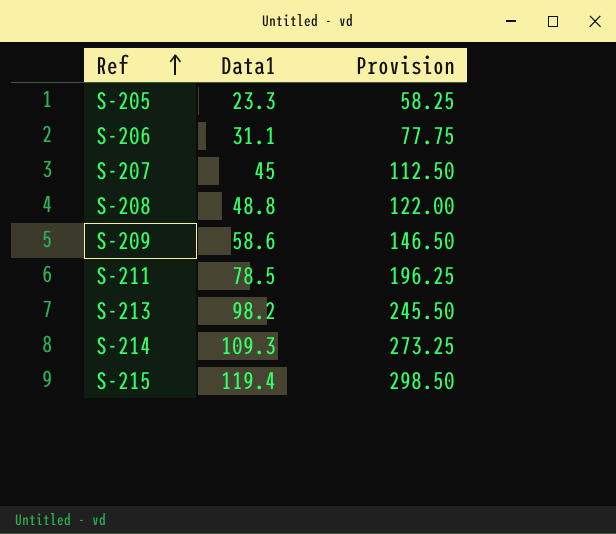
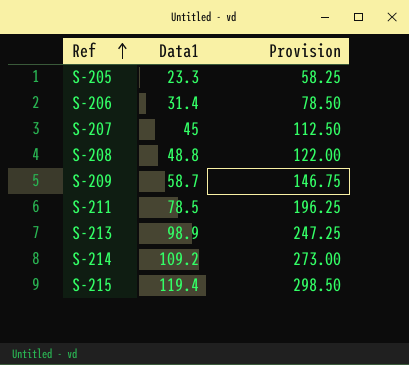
S-206 | Data1: 31.1 -> 31.4
S-206 | Provision: 77.75 -> 78.50
S-209 | Data1: 58.6 -> 58.7
S-209 | Provision: 146.50 -> 146.75
S-213 | Data1: 98.2 -> 98.9
S-213 | Provision: 245.50 -> 247.25
S-214 | Data1: 109.3 -> 109.2
S-214 | Provision: 273.25 -> 273.00

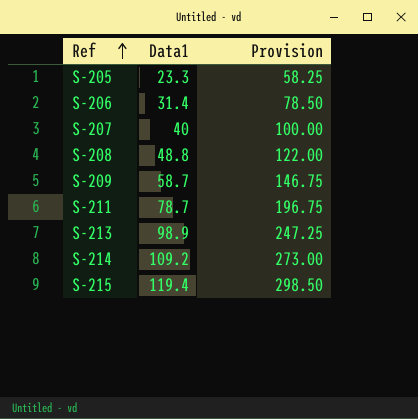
S-207 | Data1: 45 -> 40
S-207 | Provision: 112.50 -> 100.00
S-211 | Data1: 78.5 -> 78.7
S-211 | Provision: 196.25 -> 196.75

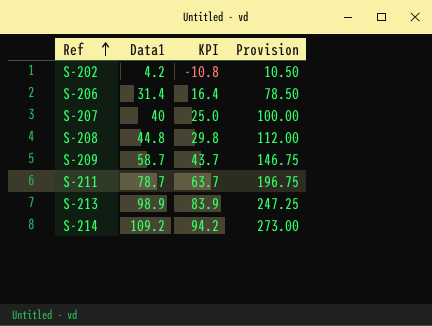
column KPI | formula: none -> [Data1] - 15
row S-205: 23.3 | 58.25 -> none
row S-215: 119.4 | 298.50 -> none
row S-202: none -> 4.2 | -10.8 | 10.50
S-208 | Data1: 48.8 -> 44.8
S-208 | Provision: 122.00 -> 112.00

